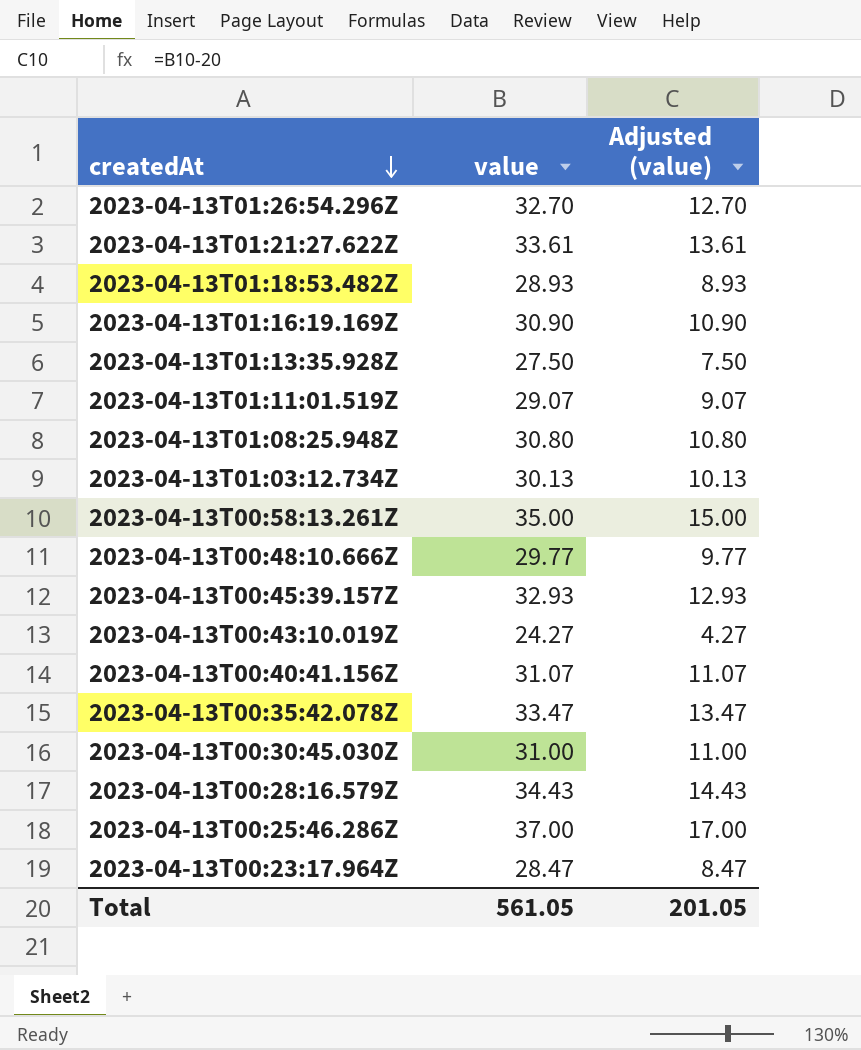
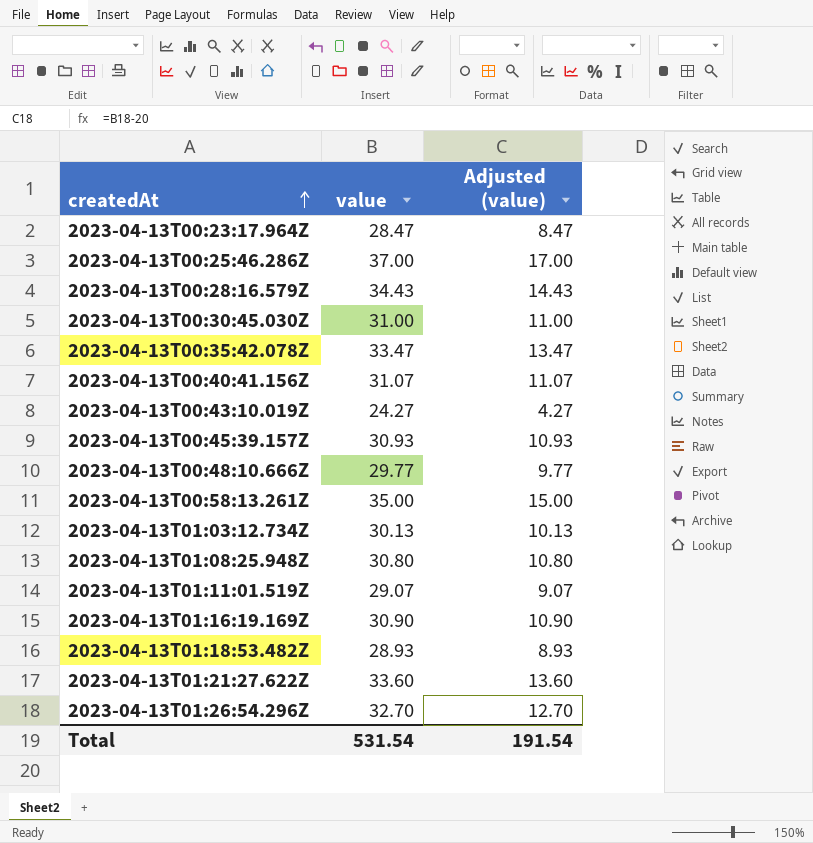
row order: createdAt descending -> createdAt ascending
row 2023-04-13T01:13:35.928Z: 27.50 | 7.50 -> none
2023-04-13T00:45:39.157Z | value: 32.93 -> 30.93
2023-04-13T00:45:39.157Z | Adjusted (value): 12.93 -> 10.93
2023-04-13T01:21:27.622Z | value: 33.61 -> 33.60
2023-04-13T01:21:27.622Z | Adjusted (value): 13.61 -> 13.60
Total | value: 561.05 -> 531.54
Total | Adjusted (value): 201.05 -> 191.54

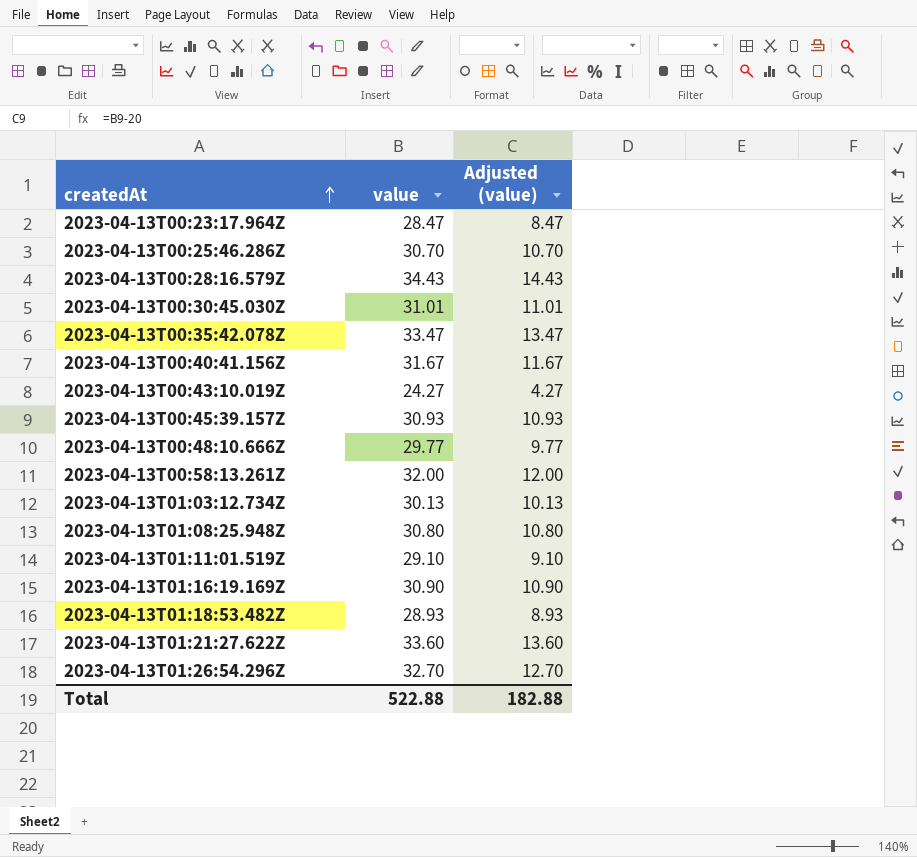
2023-04-13T00:25:46.286Z | value: 37.00 -> 30.70
2023-04-13T00:25:46.286Z | Adjusted (value): 17.00 -> 10.70
2023-04-13T00:30:45.030Z | value: 31.00 -> 31.01
2023-04-13T00:30:45.030Z | Adjusted (value): 11.00 -> 11.01
2023-04-13T00:40:41.156Z | value: 31.07 -> 31.67
2023-04-13T00:40:41.156Z | Adjusted (value): 11.07 -> 11.67
2023-04-13T00:58:13.261Z | value: 35.00 -> 32.00
2023-04-13T00:58:13.261Z | Adjusted (value): 15.00 -> 12.00
2023-04-13T01:11:01.519Z | value: 29.07 -> 29.10
2023-04-13T01:11:01.519Z | Adjusted (value): 9.07 -> 9.10
Total | value: 531.54 -> 522.88
Total | Adjusted (value): 191.54 -> 182.88

